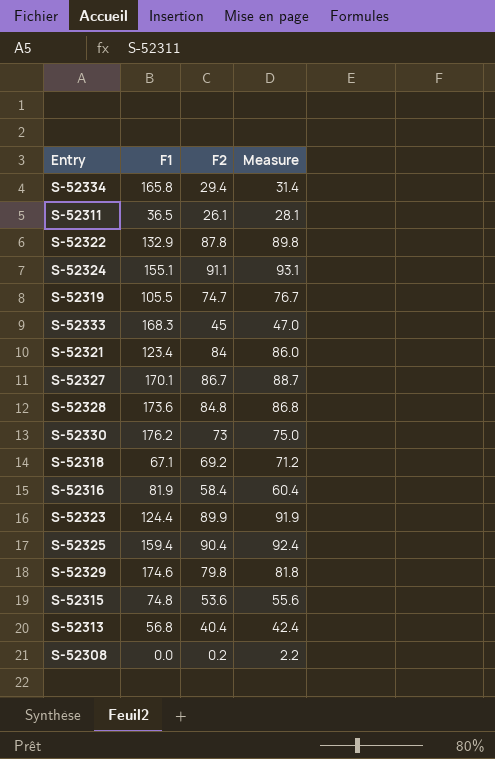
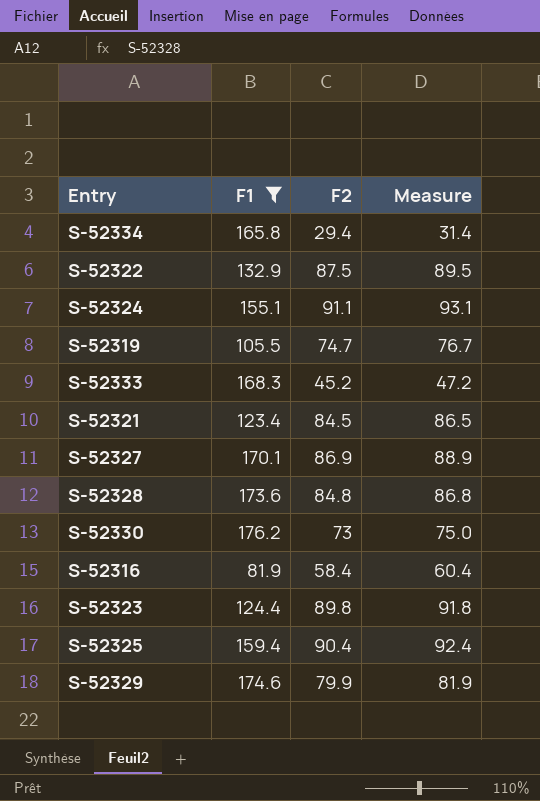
filter: none -> F1 >= 81.9
S-52322 | F2: 87.8 -> 87.5
S-52322 | Measure: 89.8 -> 89.5
S-52333 | F2: 45 -> 45.2
S-52333 | Measure: 47.0 -> 47.2
S-52321 | F2: 84 -> 84.5
S-52321 | Measure: 86.0 -> 86.5
S-52327 | F2: 86.7 -> 86.9
S-52327 | Measure: 88.7 -> 88.9
S-52323 | F2: 89.9 -> 89.8
S-52323 | Measure: 91.9 -> 91.8
S-52329 | F2: 79.8 -> 79.9
S-52329 | Measure: 81.8 -> 81.9

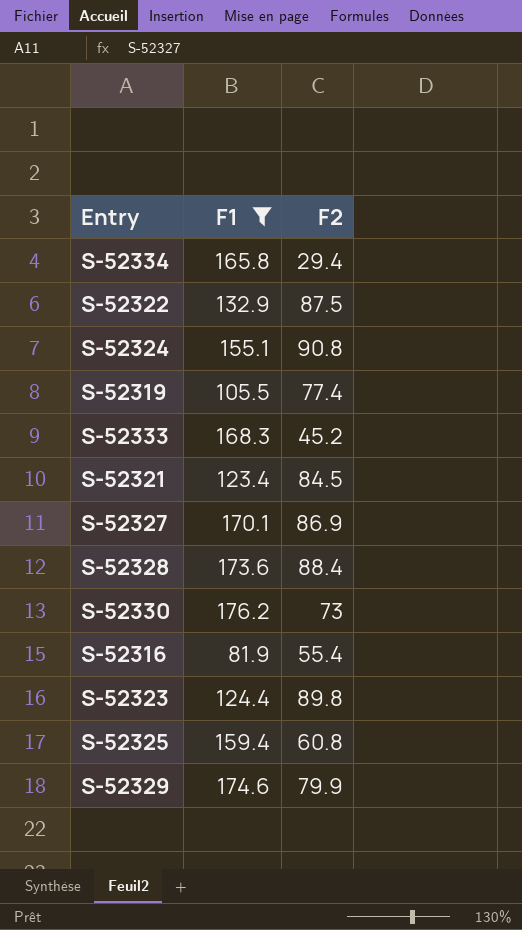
column Measure | formula: [F2] + 2 -> none
S-52324 | F2: 91.1 -> 90.8
S-52319 | F2: 74.7 -> 77.4
S-52328 | F2: 84.8 -> 88.4
S-52316 | F2: 58.4 -> 55.4
S-52325 | F2: 90.4 -> 60.8

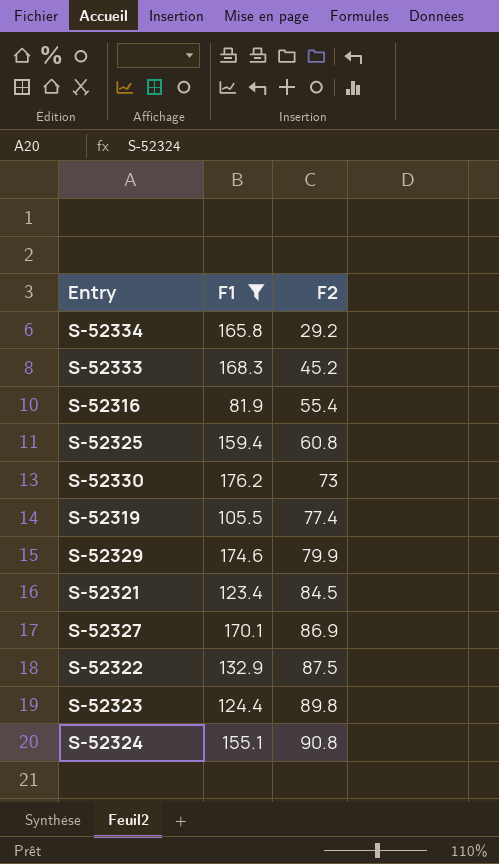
row order: none -> F2 ascending
row S-52328: 173.6 | 88.4 -> none
S-52334 | F2: 29.4 -> 29.2

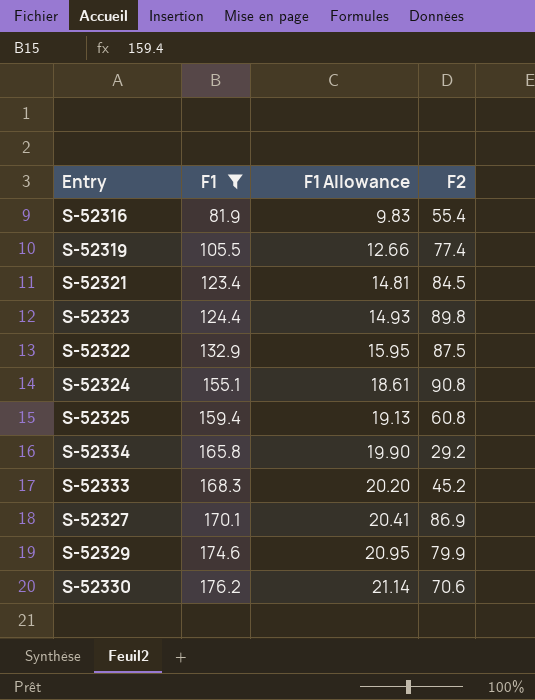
row order: F2 ascending -> F1 ascending
column F1 Allowance | formula: none -> [F1] * 0.12
S-52330 | F2: 73 -> 70.6

